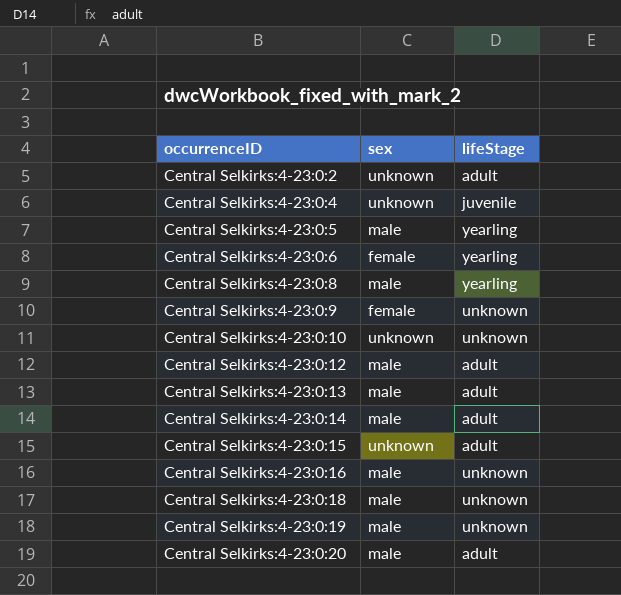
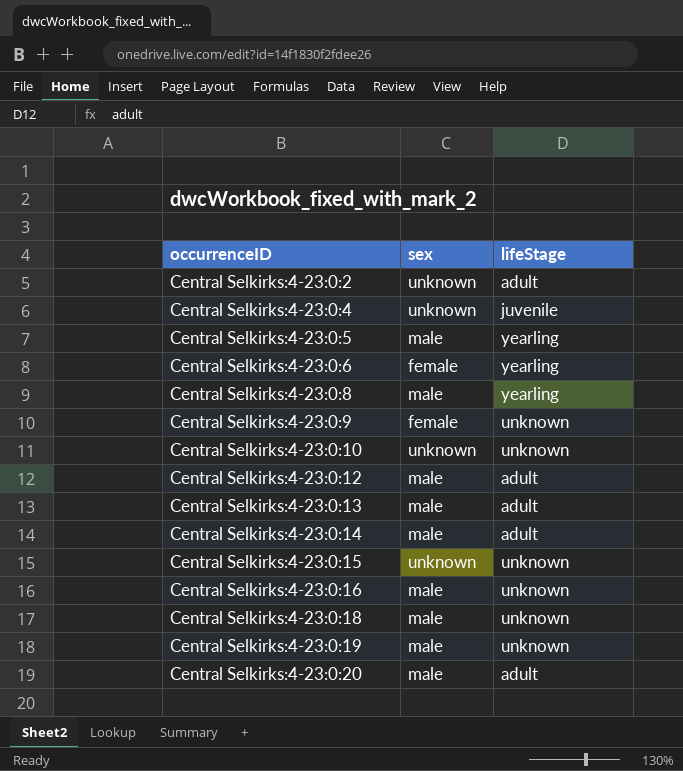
Central Selkirks:4-23:0:15 | lifeStage: adult -> unknown

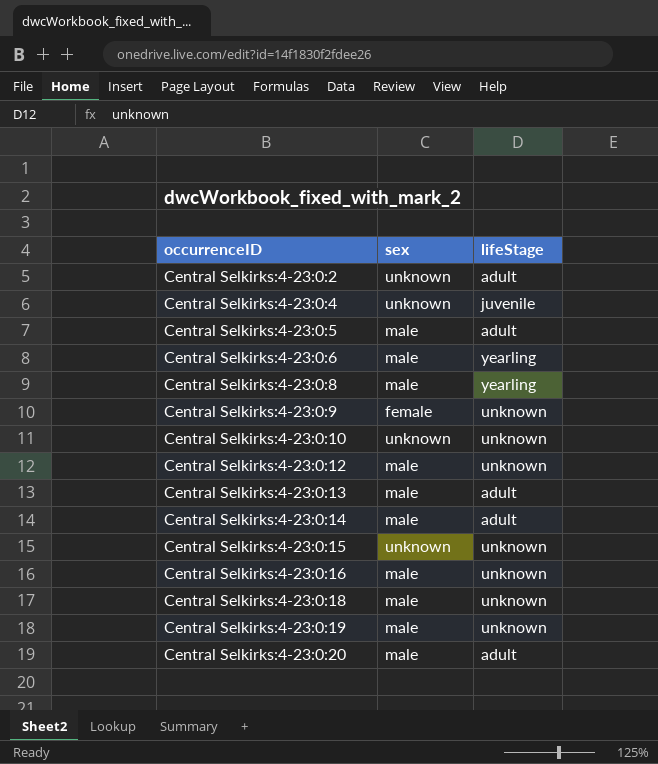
Central Selkirks:4-23:0:5 | lifeStage: yearling -> adult
Central Selkirks:4-23:0:6 | sex: female -> male
Central Selkirks:4-23:0:12 | lifeStage: adult -> unknown

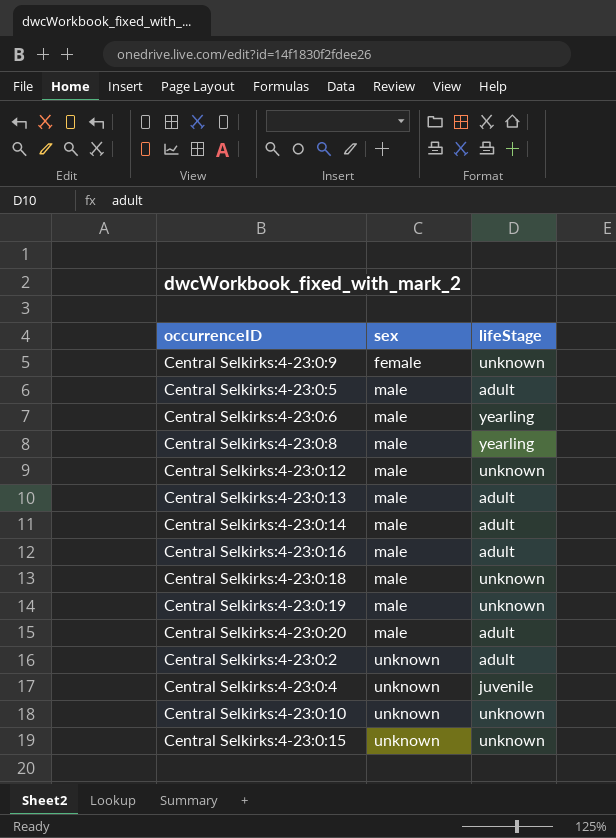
row order: occurrenceID ascending -> sex ascending
Central Selkirks:4-23:0:16 | lifeStage: unknown -> adult

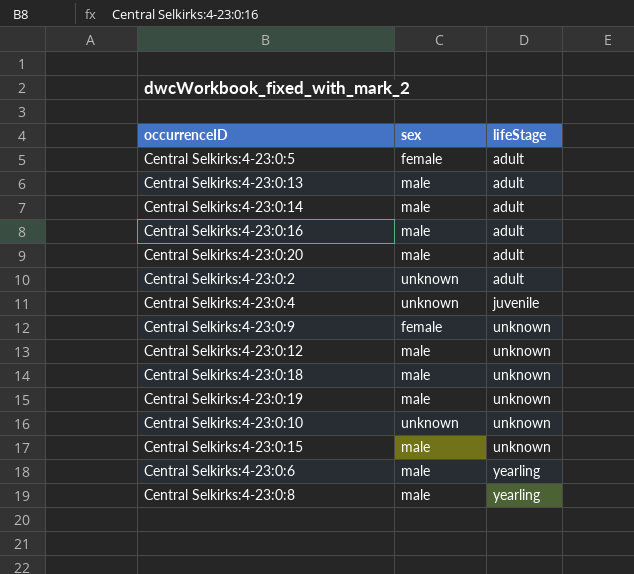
row order: sex ascending -> lifeStage ascending
Central Selkirks:4-23:0:5 | sex: male -> female
Central Selkirks:4-23:0:15 | sex: unknown -> male

